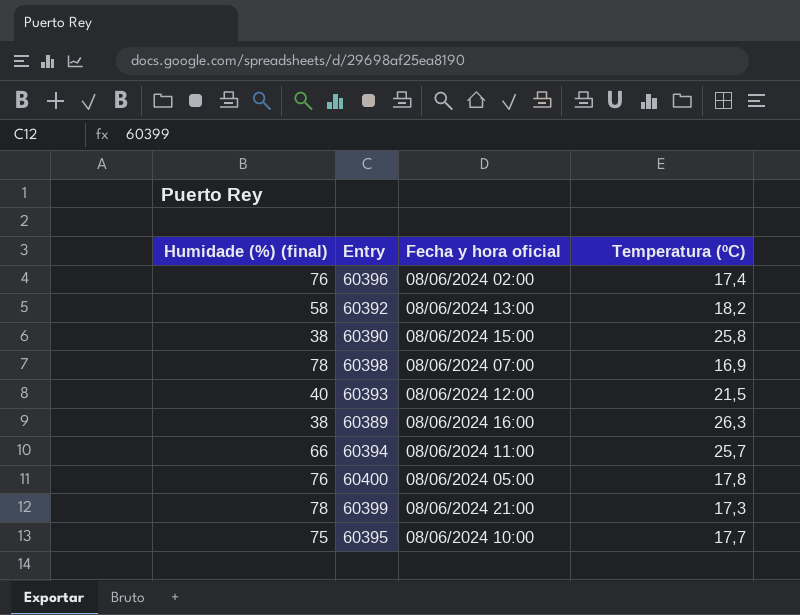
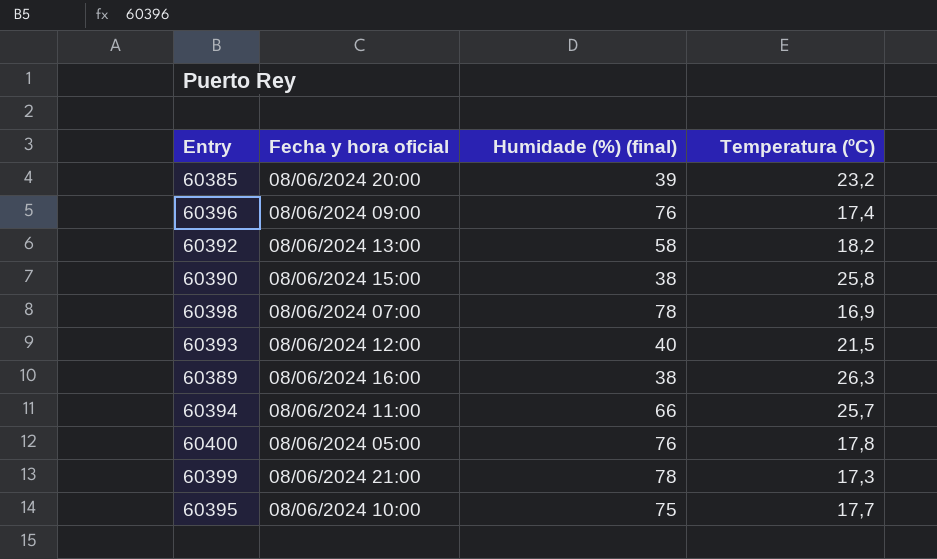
column Humidade (%) (final) | position: 1 -> 3
row 60385: none -> 08/06/2024 20:00 | 39 | 23,2
60396 | Fecha y hora oficial: 08/06/2024 02:00 -> 08/06/2024 09:00

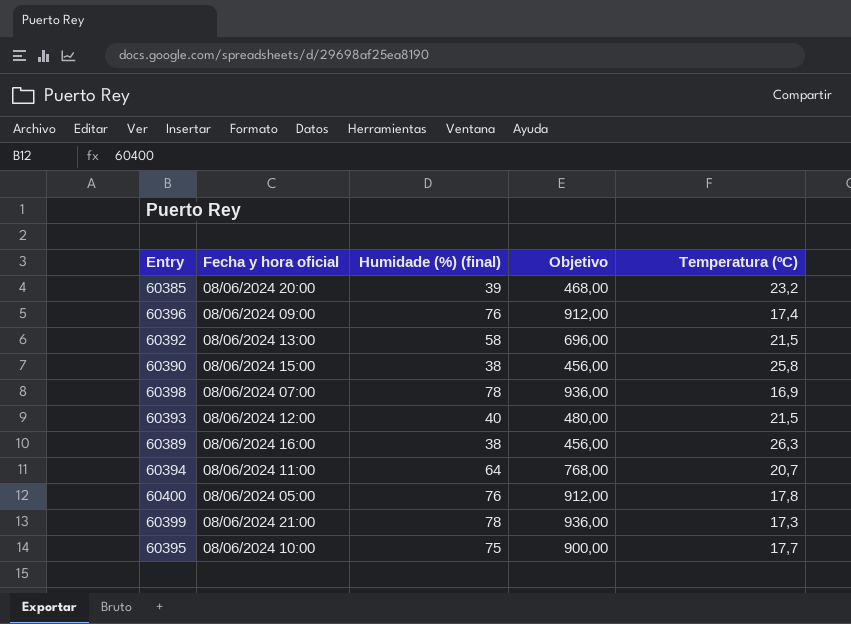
column Objetivo | formula: none -> [Humidade (%) (final)] * 12
60392 | Temperatura (ºC): 18,2 -> 21,5
60394 | Humidade (%) (final): 66 -> 64
60394 | Temperatura (ºC): 25,7 -> 20,7

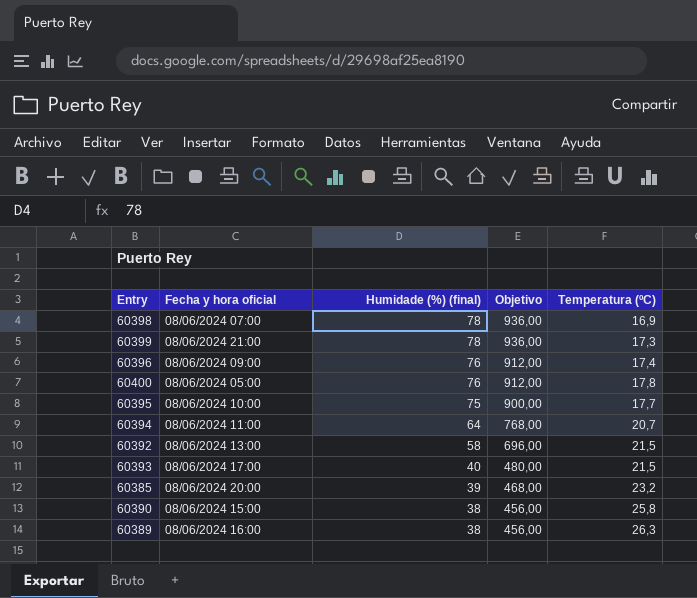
row order: none -> Humidade (%) (final) descending
60393 | Fecha y hora oficial: 08/06/2024 12:00 -> 08/06/2024 17:00

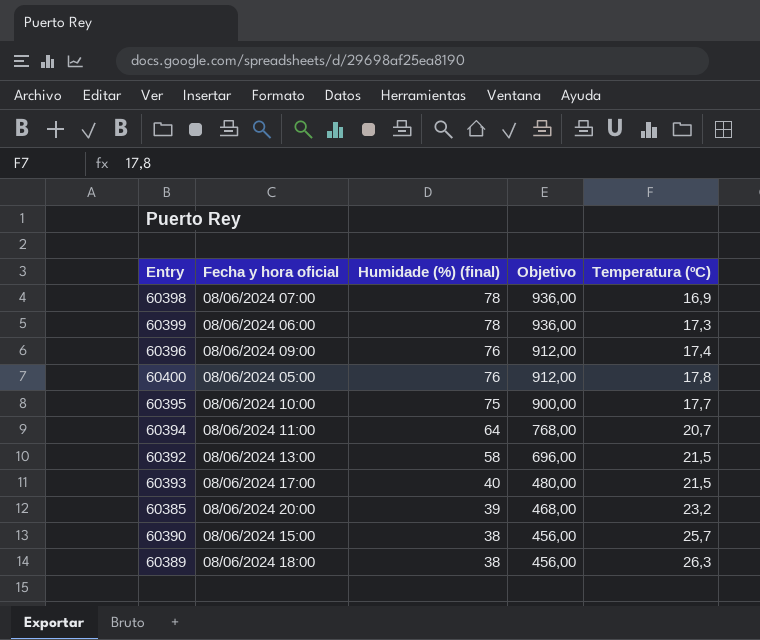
60399 | Fecha y hora oficial: 08/06/2024 21:00 -> 08/06/2024 06:00
60390 | Temperatura (ºC): 25,8 -> 25,7
60389 | Fecha y hora oficial: 08/06/2024 16:00 -> 08/06/2024 18:00

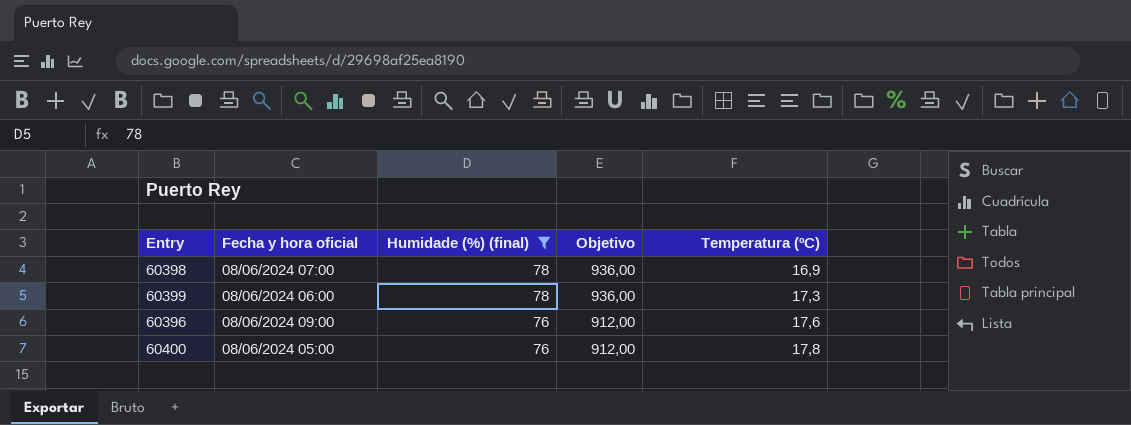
filter: none -> Humidade (%) (final) >= 76
60396 | Temperatura (ºC): 17,4 -> 17,6

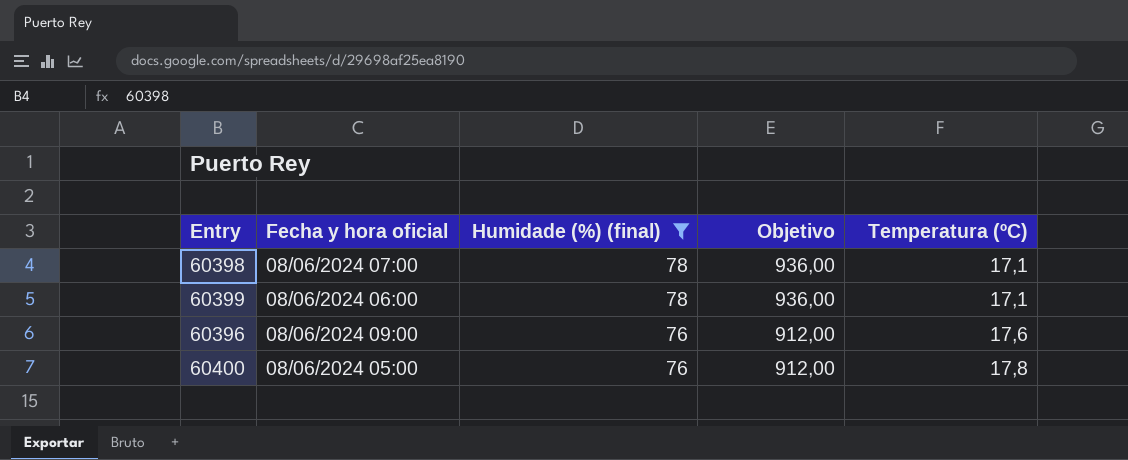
60398 | Temperatura (ºC): 16,9 -> 17,1
60399 | Temperatura (ºC): 17,3 -> 17,1

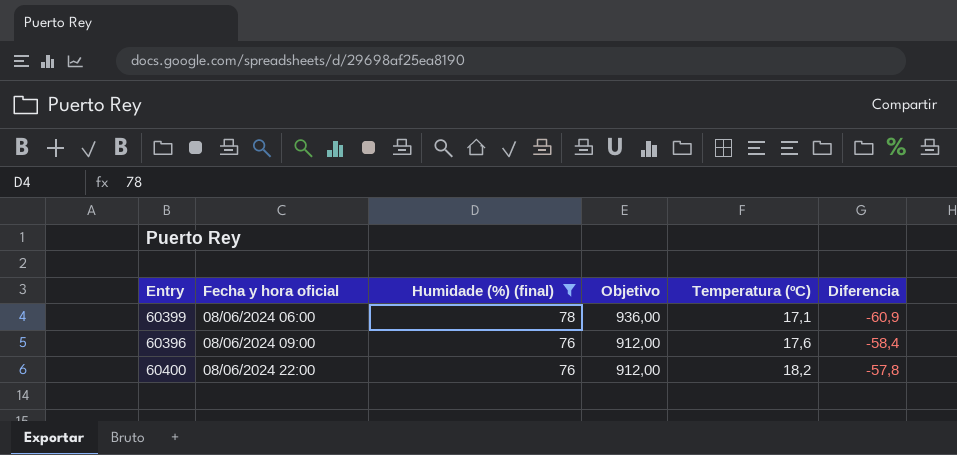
column Diferencia | formula: none -> [Temperatura (ºC)] - [Humidade (%) (final)]
row 60398: 08/06/2024 07:00 | 78 | 936,00 | 17,1 -> none
60400 | Fecha y hora oficial: 08/06/2024 05:00 -> 08/06/2024 22:00
60400 | Temperatura (ºC): 17,8 -> 18,2

